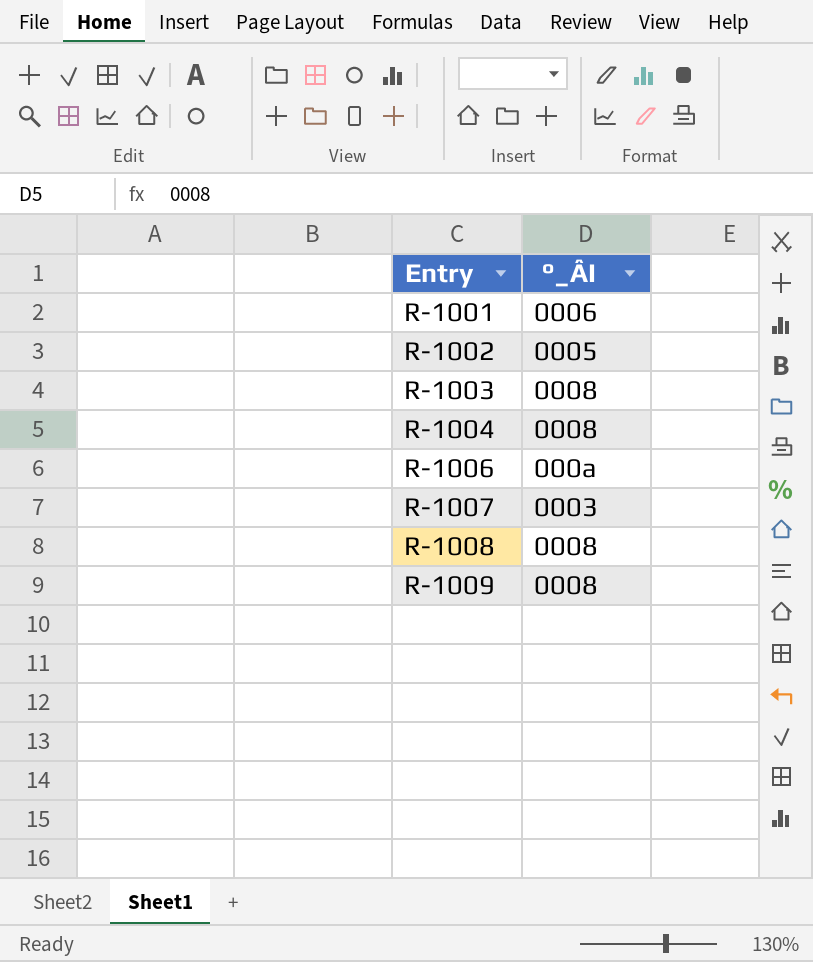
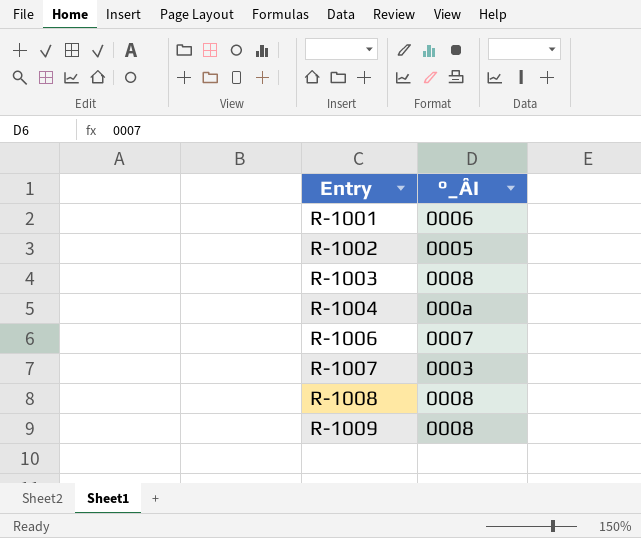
R-1004 | °_ÂI: 0008 -> 000a
R-1006 | °_ÂI: 000a -> 0007

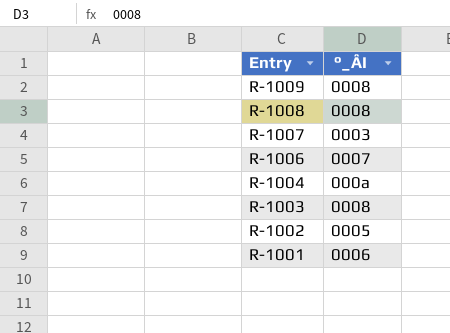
row order: Entry ascending -> Entry descending

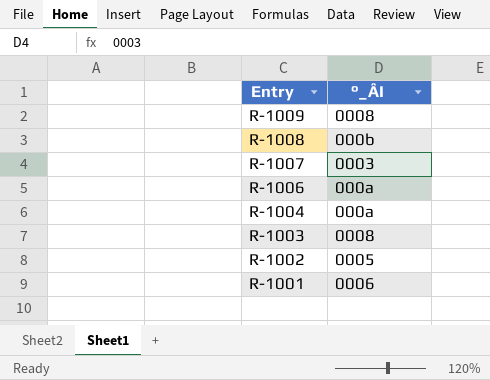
R-1008 | °_ÂI: 0008 -> 000b
R-1006 | °_ÂI: 0007 -> 000a

